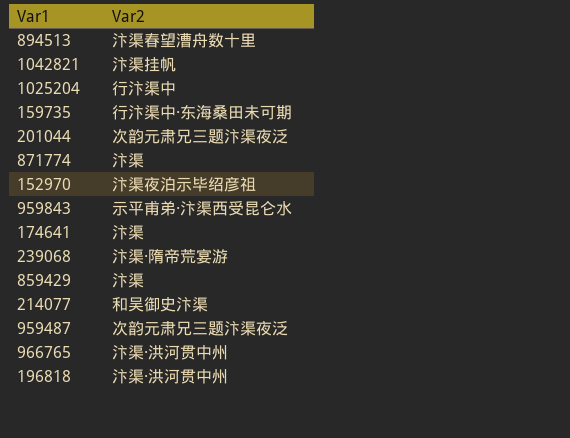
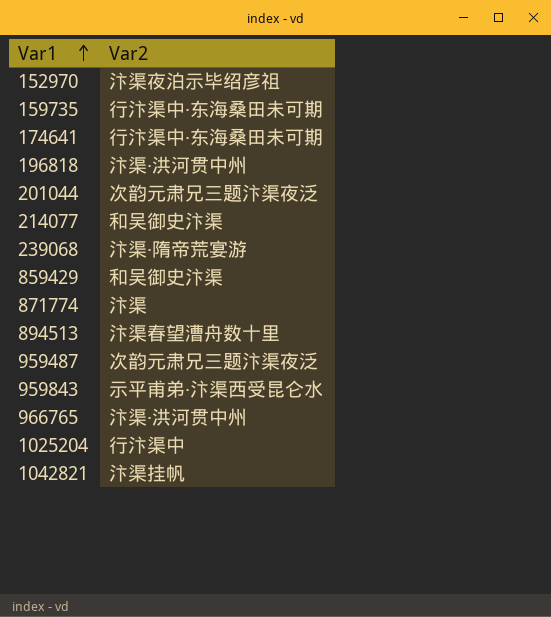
row order: none -> Var1 ascending
174641 | Var2: 汴渠 -> 行汴渠中·东海桑田未可期
859429 | Var2: 汴渠 -> 和吴御史汴渠

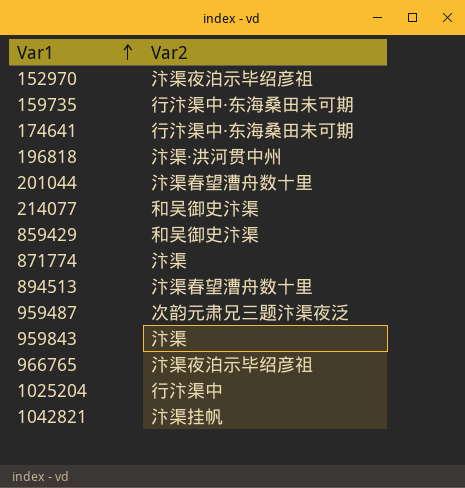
row 239068: 汴渠·隋帝荒宴游 -> none
201044 | Var2: 次韵元肃兄三题汴渠夜泛 -> 汴渠春望漕舟数十里
959843 | Var2: 示平甫弟·汴渠西受昆仑水 -> 汴渠
966765 | Var2: 汴渠·洪河贯中州 -> 汴渠夜泊示毕绍彦祖

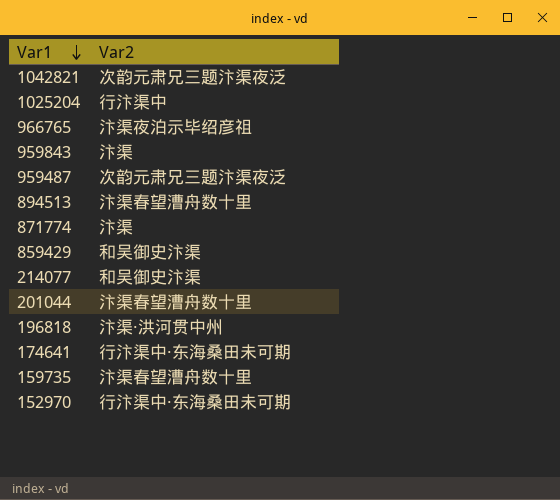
row order: Var1 ascending -> Var1 descending
1042821 | Var2: 汴渠挂帆 -> 次韵元肃兄三题汴渠夜泛
159735 | Var2: 行汴渠中·东海桑田未可期 -> 汴渠春望漕舟数十里
152970 | Var2: 汴渠夜泊示毕绍彦祖 -> 行汴渠中·东海桑田未可期

